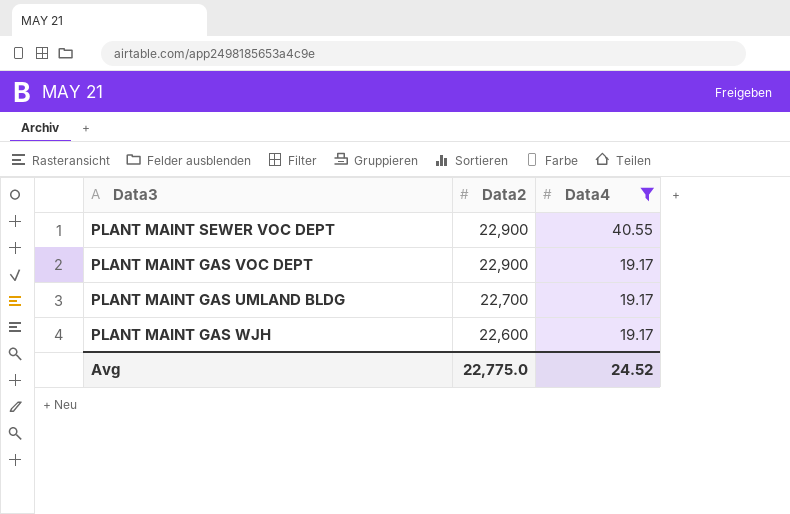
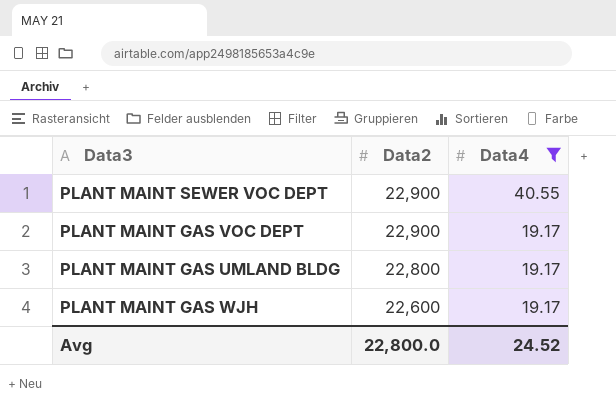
PLANT MAINT GAS UMLAND BLDG | Data2: 22,700 -> 22,800
Avg | Data2: 22,775.0 -> 22,800.0

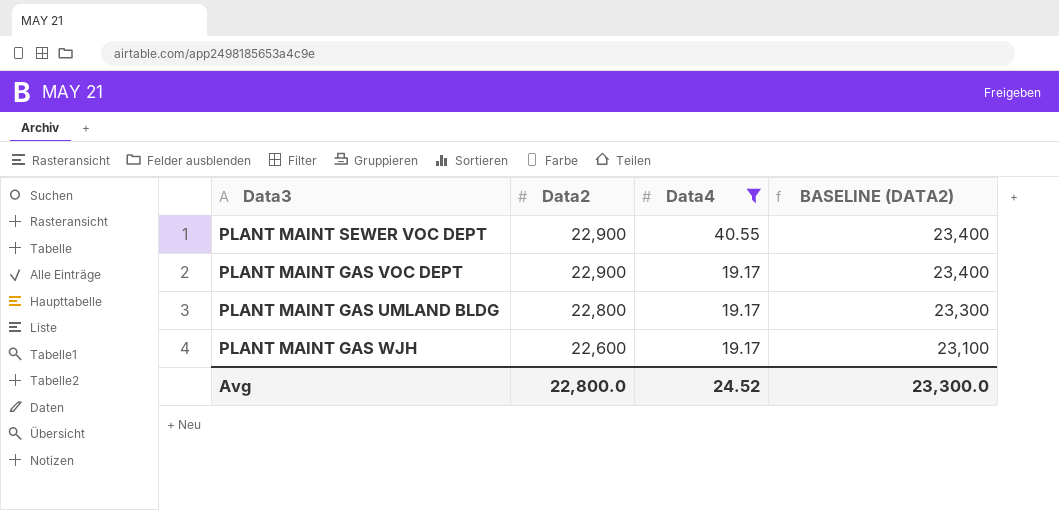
column BASELINE (DATA2) | formula: none -> [Data2] + 500

